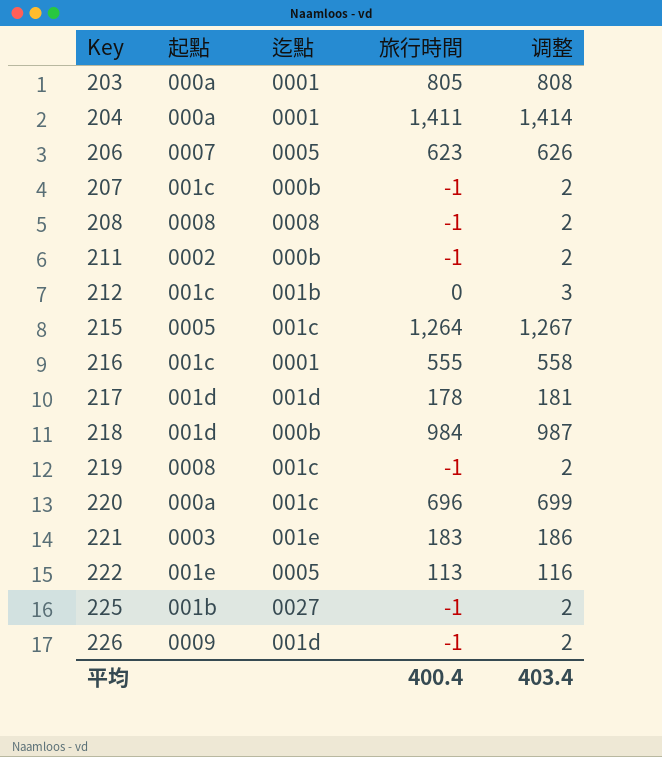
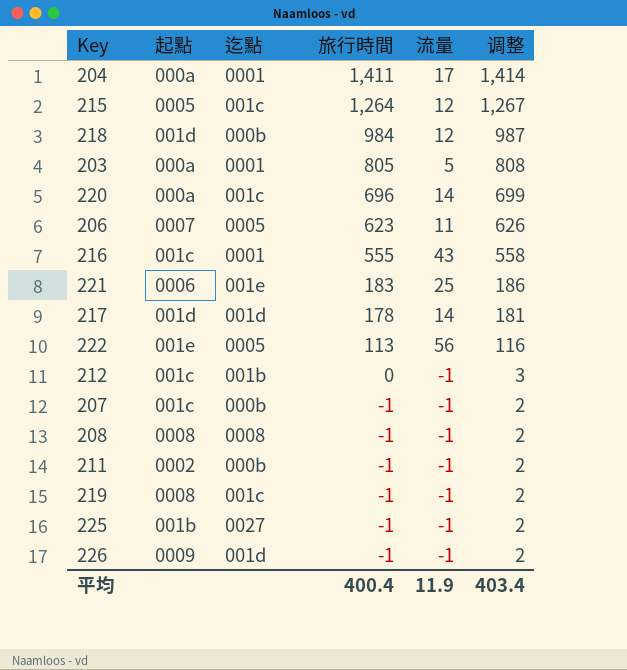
row order: Key ascending -> 旅行時間 descending
column 流量 | position: none -> 5
221 | 起點: 0003 -> 0006

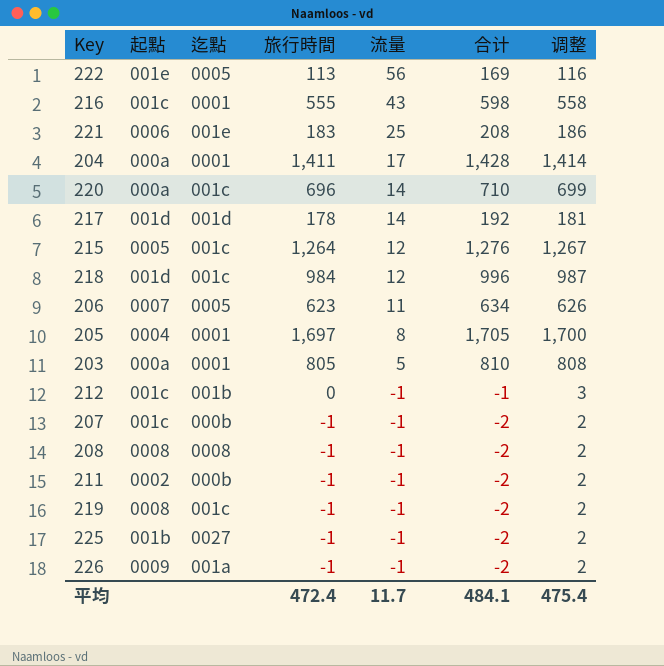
row order: 旅行時間 descending -> 流量 descending
column 合计 | formula: none -> [旅行時間] + [流量]
218 | 迄點: 000b -> 001c
row 205: none -> 0004 | 0001 | 1,697 | 8 | 1,705 | 1,700
226 | 迄點: 001d -> 001a
平均 | 旅行時間: 400.4 -> 472.4
平均 | 流量: 11.9 -> 11.7
平均 | 调整: 403.4 -> 475.4

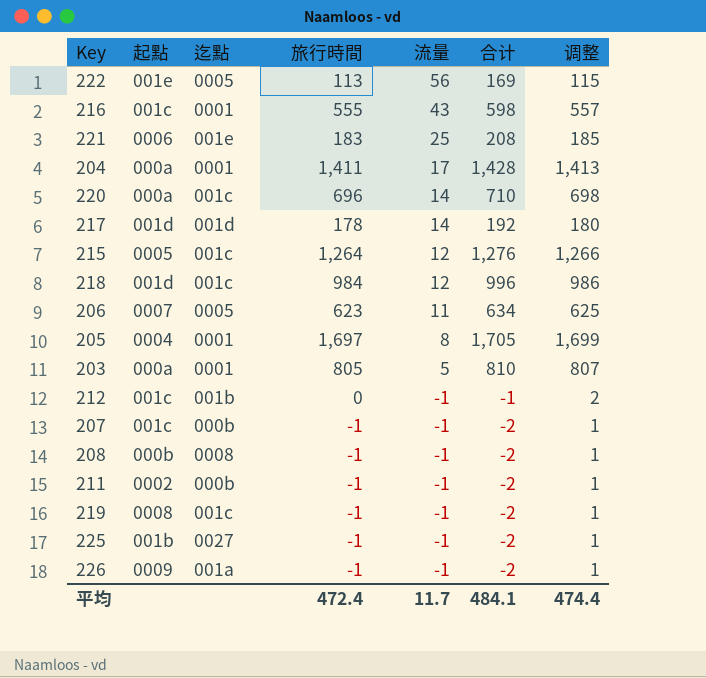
column 调整 | formula: [旅行時間] + 3 -> [旅行時間] + 2
208 | 起點: 0008 -> 000b
平均 | 调整: 475.4 -> 474.4

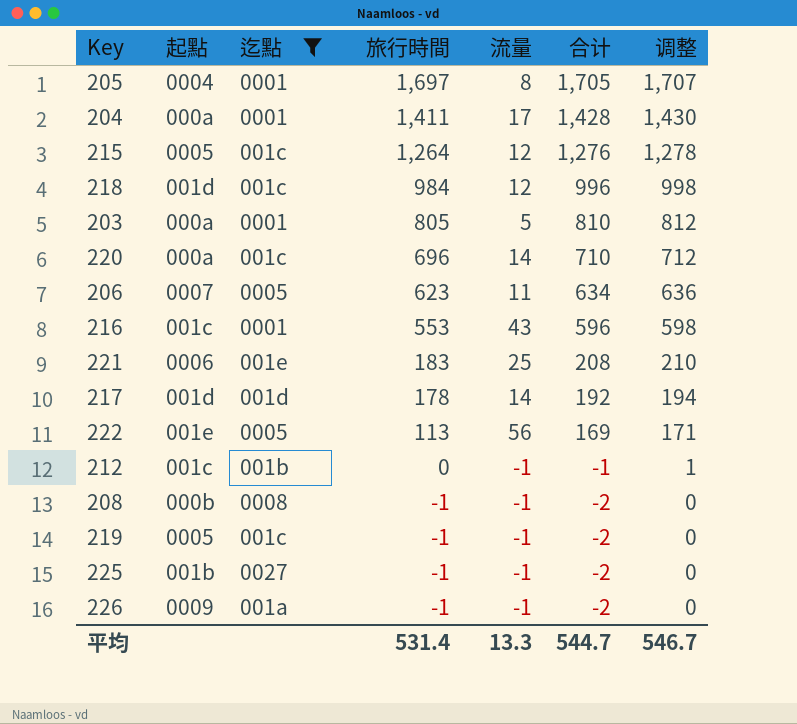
filter: none -> 迄點 != 000b
row order: 流量 descending -> 旅行時間 descending
column 调整 | formula: [旅行時間] + 2 -> [合计] + 2
216 | 旅行時間: 555 -> 553
216 | 合计: 598 -> 596
219 | 起點: 0008 -> 0005
平均 | 旅行時間: 472.4 -> 531.4
平均 | 流量: 11.7 -> 13.3
平均 | 合计: 484.1 -> 544.7
平均 | 调整: 474.4 -> 546.7

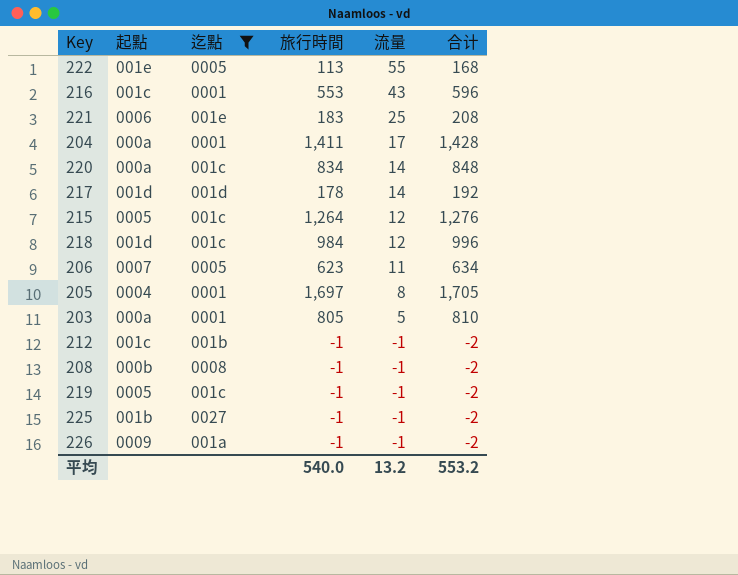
row order: 旅行時間 descending -> 流量 descending
column 调整 | formula: [合计] + 2 -> none
222 | 流量: 56 -> 55
222 | 合计: 169 -> 168
220 | 旅行時間: 696 -> 834
220 | 合计: 710 -> 848
212 | 旅行時間: 0 -> -1
212 | 合计: -1 -> -2
平均 | 旅行時間: 531.4 -> 540.0
平均 | 流量: 13.3 -> 13.2
平均 | 合计: 544.7 -> 553.2

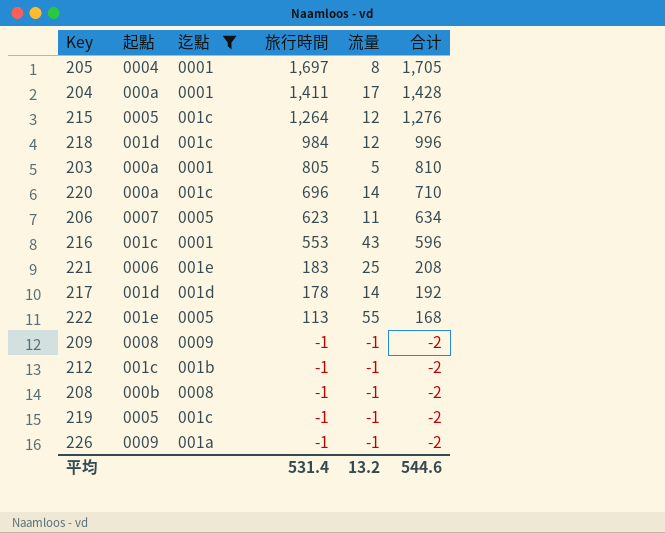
row order: 流量 descending -> 旅行時間 descending
row 225: 001b | 0027 | -1 | -1 | -2 -> none
220 | 旅行時間: 834 -> 696
220 | 合计: 848 -> 710
row 209: none -> 0008 | 0009 | -1 | -1 | -2
平均 | 旅行時間: 540.0 -> 531.4
平均 | 合计: 553.2 -> 544.6

